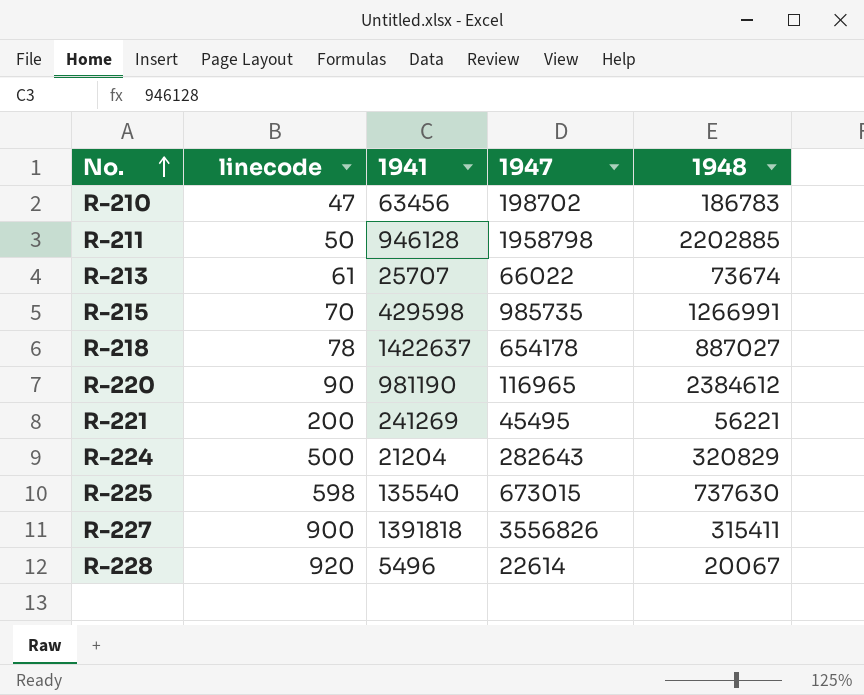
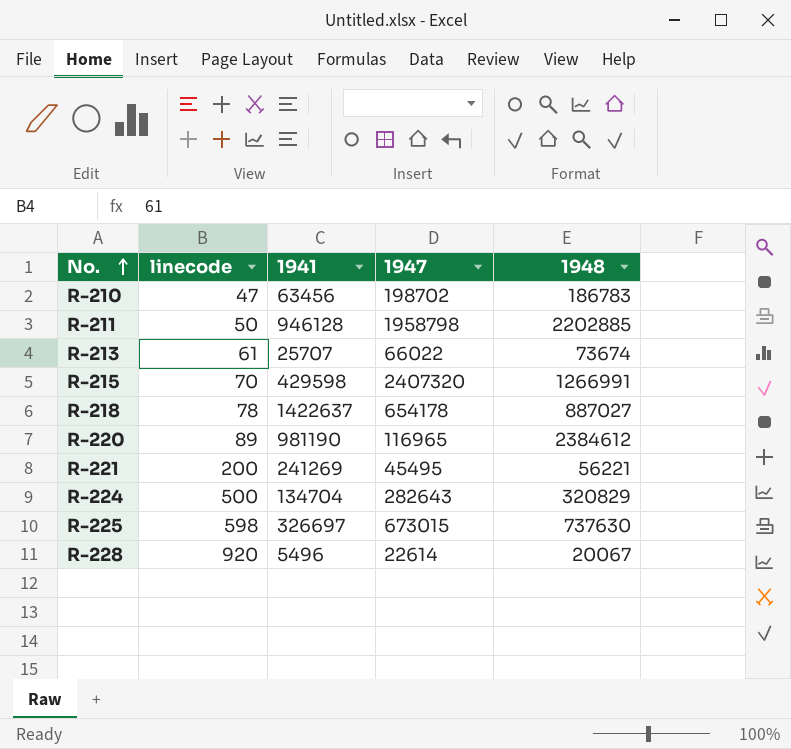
row R-227: 900 | 1391818 | 3556826 | 315411 -> none
R-215 | 1947: 985735 -> 2407320
R-220 | linecode: 90 -> 89
R-224 | 1941: 21204 -> 134704
R-225 | 1941: 135540 -> 326697

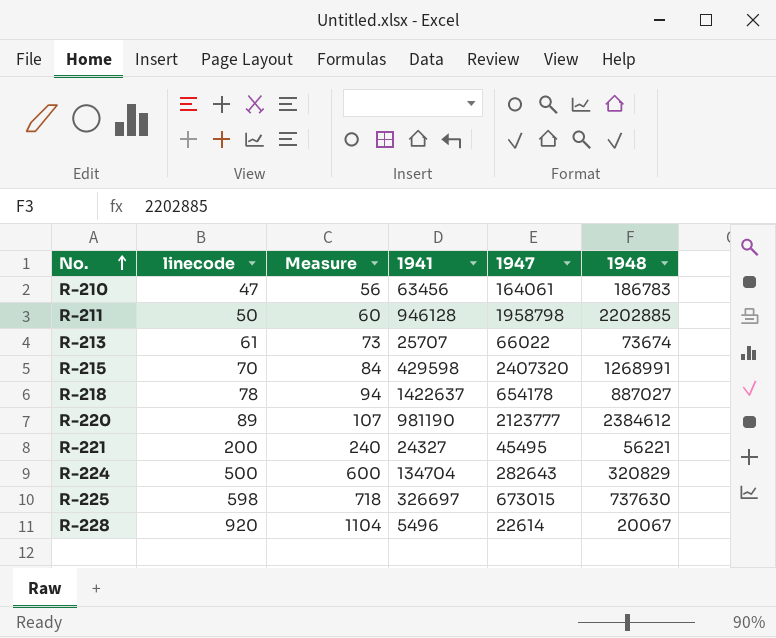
column Measure | formula: none -> [linecode] * 1.2
R-210 | 1947: 198702 -> 164061
R-215 | 1948: 1266991 -> 1268991
R-220 | 1947: 116965 -> 2123777
R-221 | 1941: 241269 -> 24327

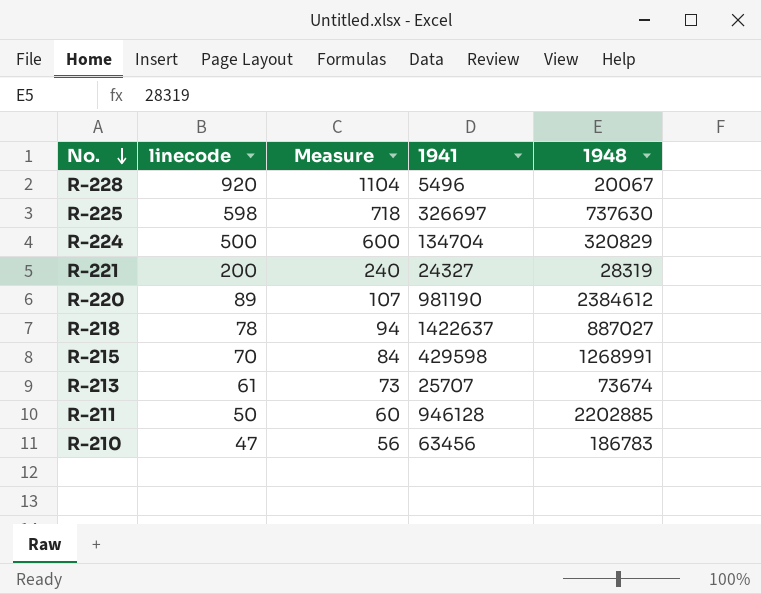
row order: No. ascending -> No. descending
column 1947 | position: 5 -> none
R-221 | 1948: 56221 -> 28319

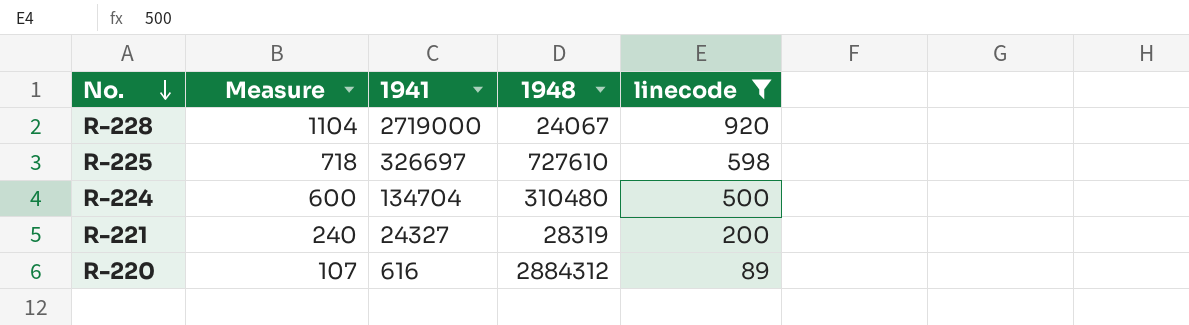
filter: none -> linecode >= 89
column linecode | position: 2 -> 5
R-228 | 1941: 5496 -> 2719000
R-228 | 1948: 20067 -> 24067
R-225 | 1948: 737630 -> 727610
R-224 | 1948: 320829 -> 310480
R-220 | 1941: 981190 -> 616
R-220 | 1948: 2384612 -> 2884312

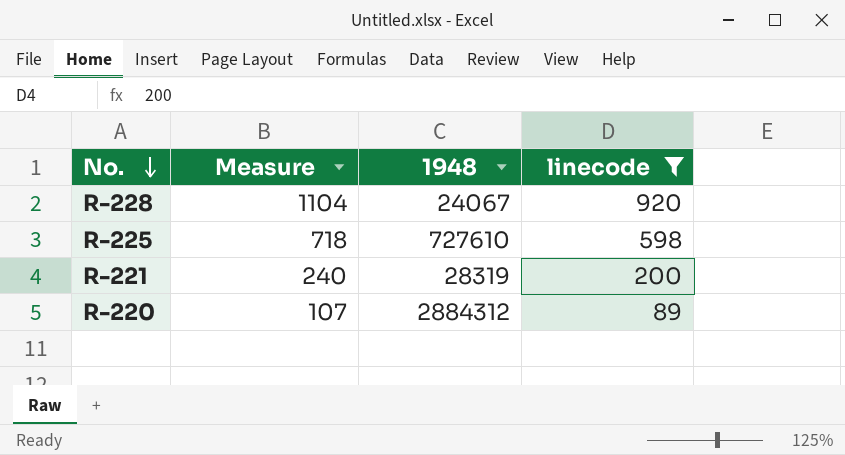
column 1941 | position: 3 -> none
row R-224: 600 | 134704 | 310480 | 500 -> none

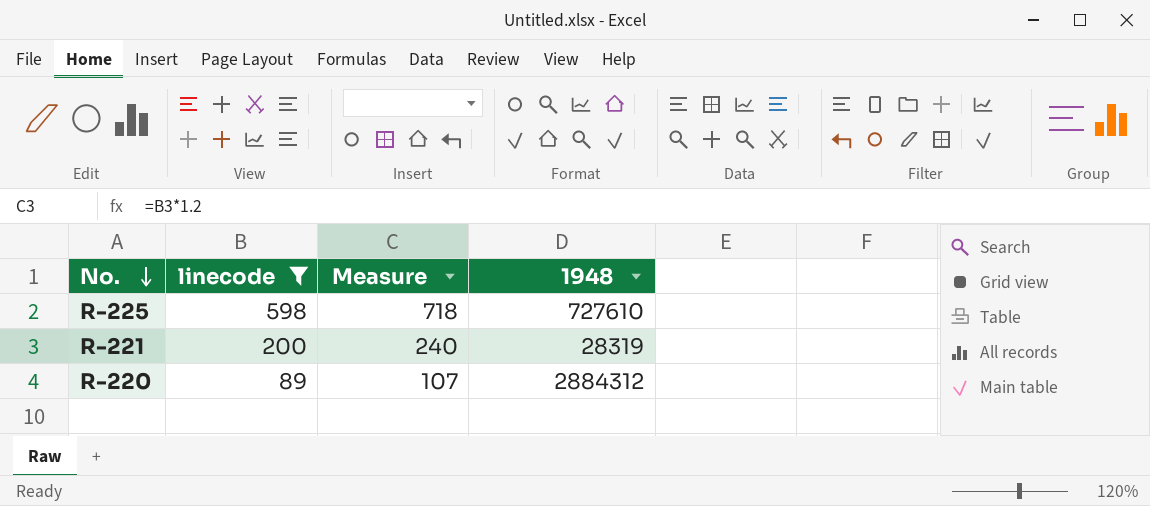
column linecode | position: 4 -> 2
row R-228: 1104 | 24067 | 920 -> none

